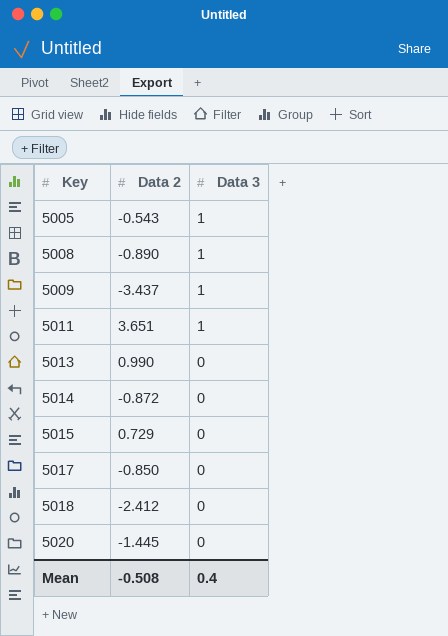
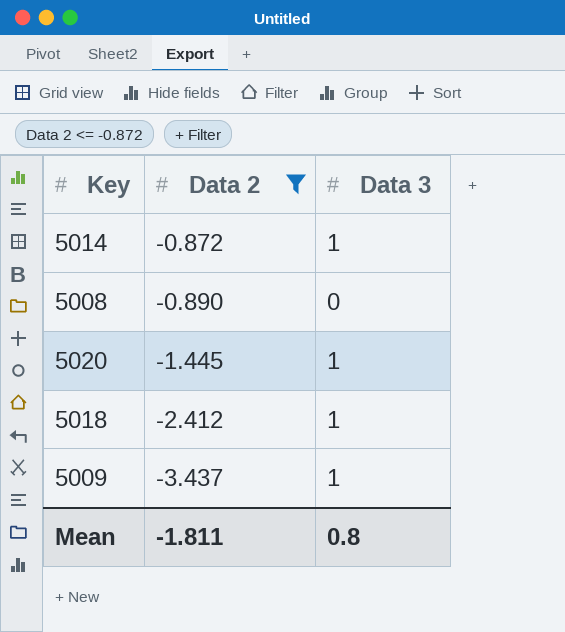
filter: none -> Data 2 <= -0.872
row order: Key ascending -> Data 2 descending
5014 | Data 3: 0 -> 1
5008 | Data 3: 1 -> 0
5020 | Data 3: 0 -> 1
5018 | Data 3: 0 -> 1
Mean | Data 2: -0.508 -> -1.811
Mean | Data 3: 0.4 -> 0.8

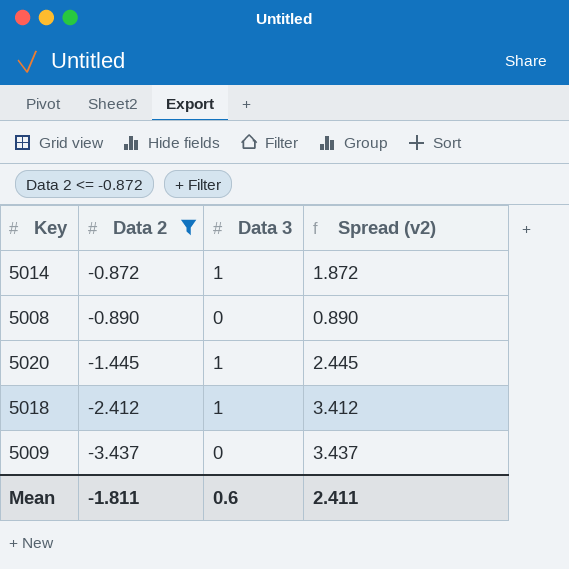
column Spread (v2) | formula: none -> [Data 3] - [Data 2]
5009 | Data 3: 1 -> 0
Mean | Data 3: 0.8 -> 0.6

